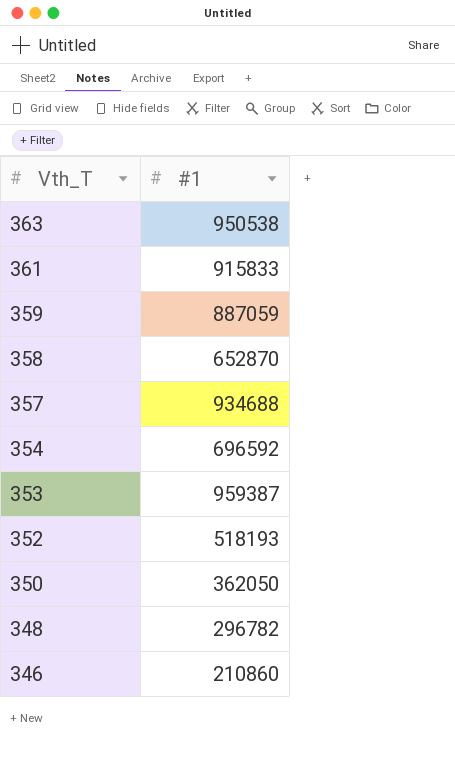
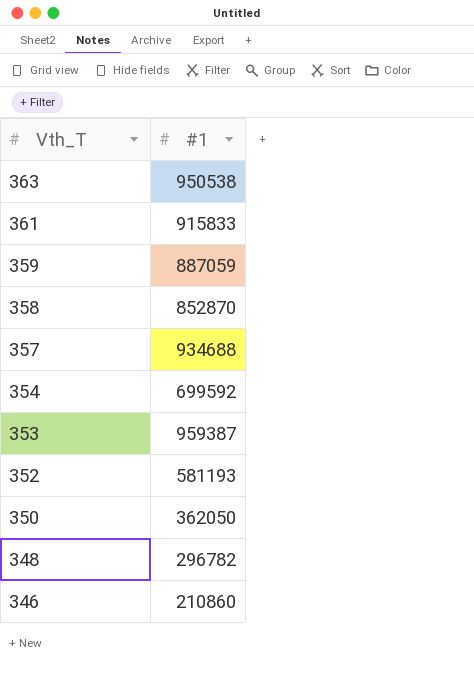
358 | #1: 652870 -> 852870
354 | #1: 696592 -> 699592
352 | #1: 518193 -> 581193

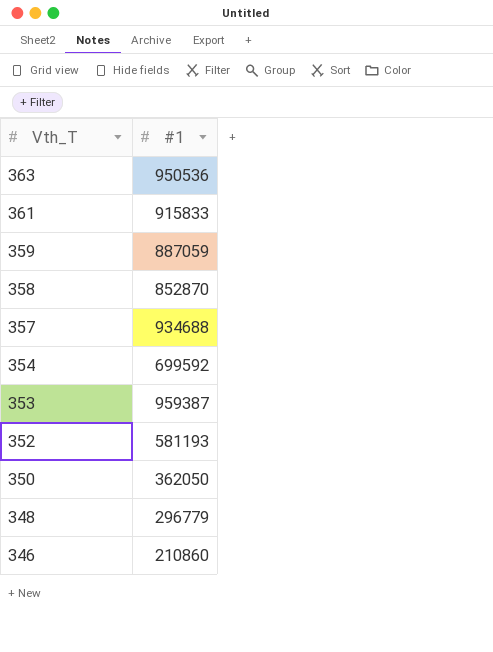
363 | #1: 950538 -> 950536
348 | #1: 296782 -> 296779

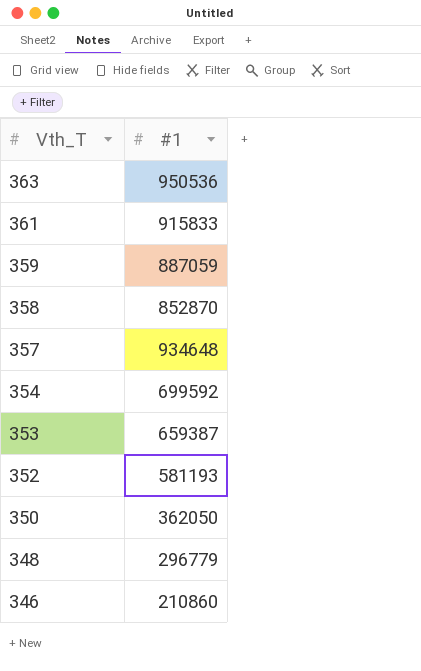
357 | #1: 934688 -> 934648
353 | #1: 959387 -> 659387

